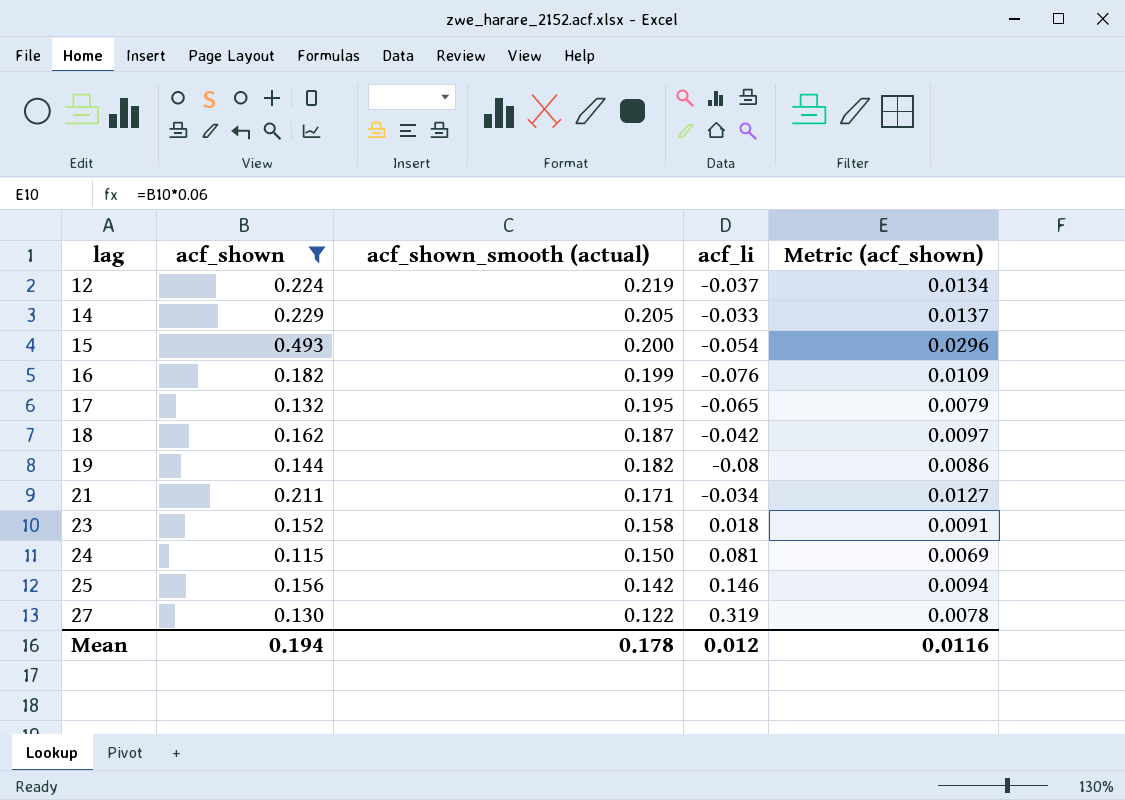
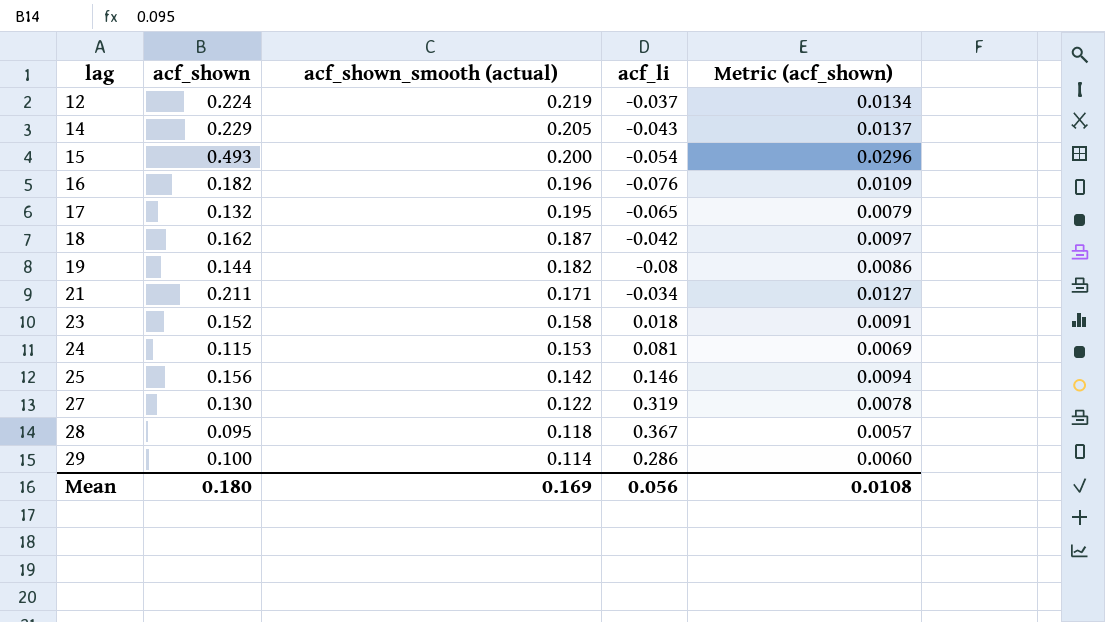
filter: acf_shown >= 0.115 -> none
14 | acf_li: -0.033 -> -0.043
16 | acf_shown_smooth (actual): 0.199 -> 0.196
24 | acf_shown_smooth (actual): 0.150 -> 0.153
Mean | acf_shown: 0.194 -> 0.180
Mean | acf_shown_smooth (actual): 0.178 -> 0.169
Mean | acf_li: 0.012 -> 0.056
Mean | Metric (acf_shown): 0.0116 -> 0.0108

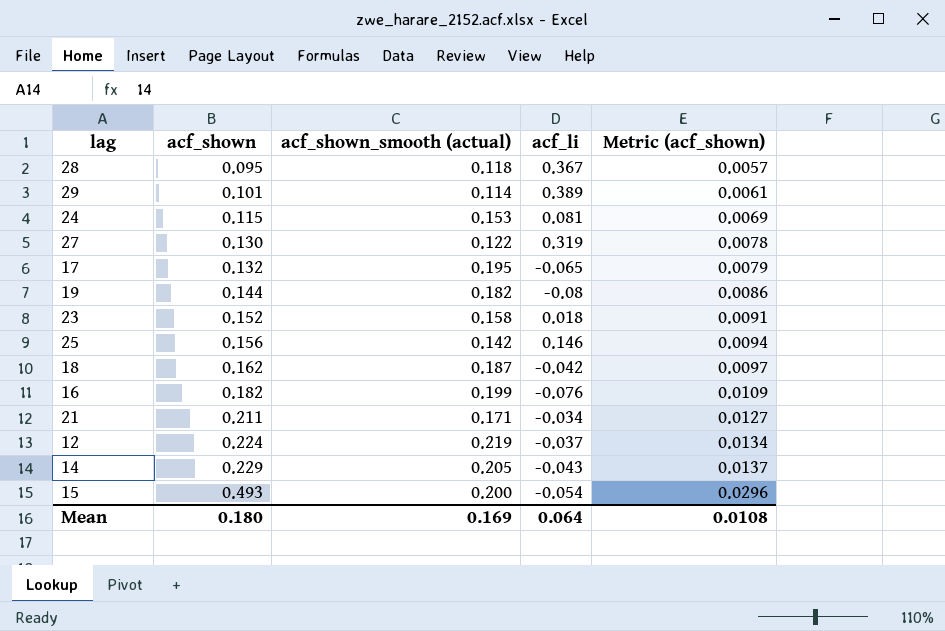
row order: lag ascending -> acf_shown ascending
29 | acf_shown: 0.100 -> 0.101
29 | acf_li: 0.286 -> 0.389
29 | Metric (acf_shown): 0.0060 -> 0.0061
16 | acf_shown_smooth (actual): 0.196 -> 0.199
Mean | acf_li: 0.056 -> 0.064

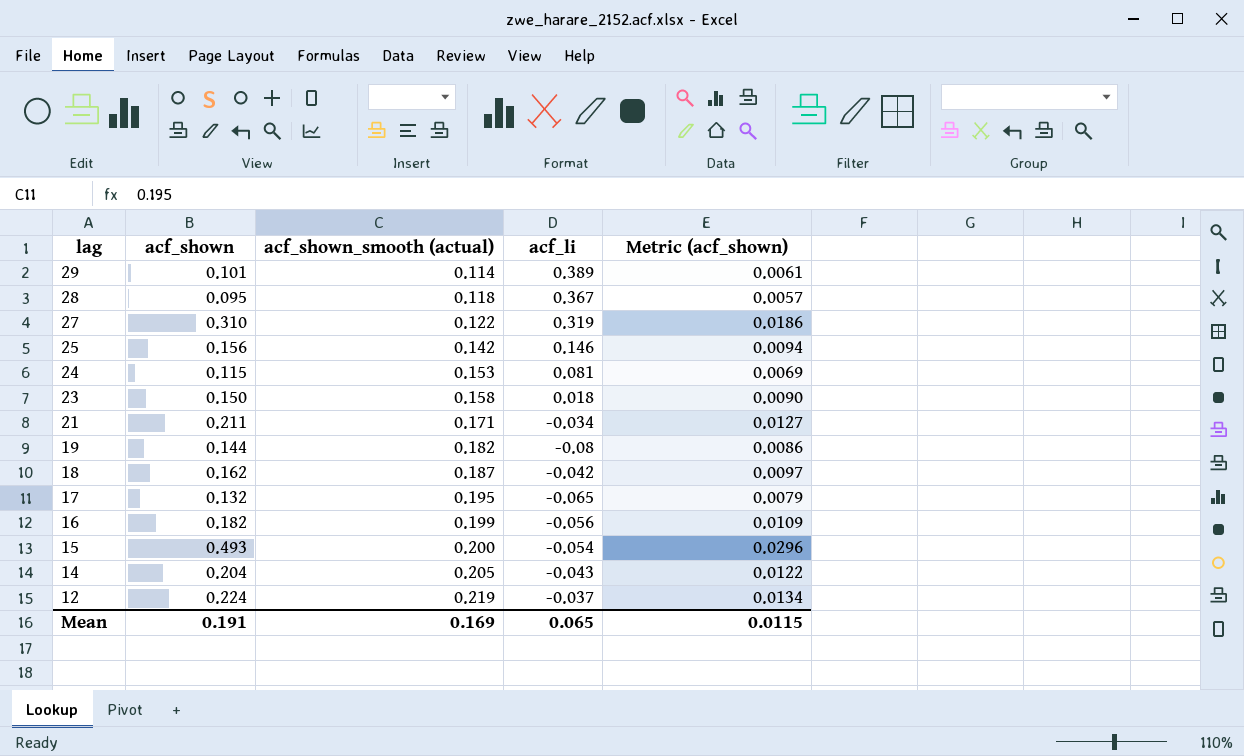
row order: acf_shown ascending -> lag descending
27 | acf_shown: 0.130 -> 0.310
27 | Metric (acf_shown): 0.0078 -> 0.0186
23 | acf_shown: 0.152 -> 0.150
23 | Metric (acf_shown): 0.0091 -> 0.0090
16 | acf_li: -0.076 -> -0.056
14 | acf_shown: 0.229 -> 0.204
14 | Metric (acf_shown): 0.0137 -> 0.0122
Mean | acf_shown: 0.180 -> 0.191
Mean | acf_li: 0.064 -> 0.065
Mean | Metric (acf_shown): 0.0108 -> 0.0115

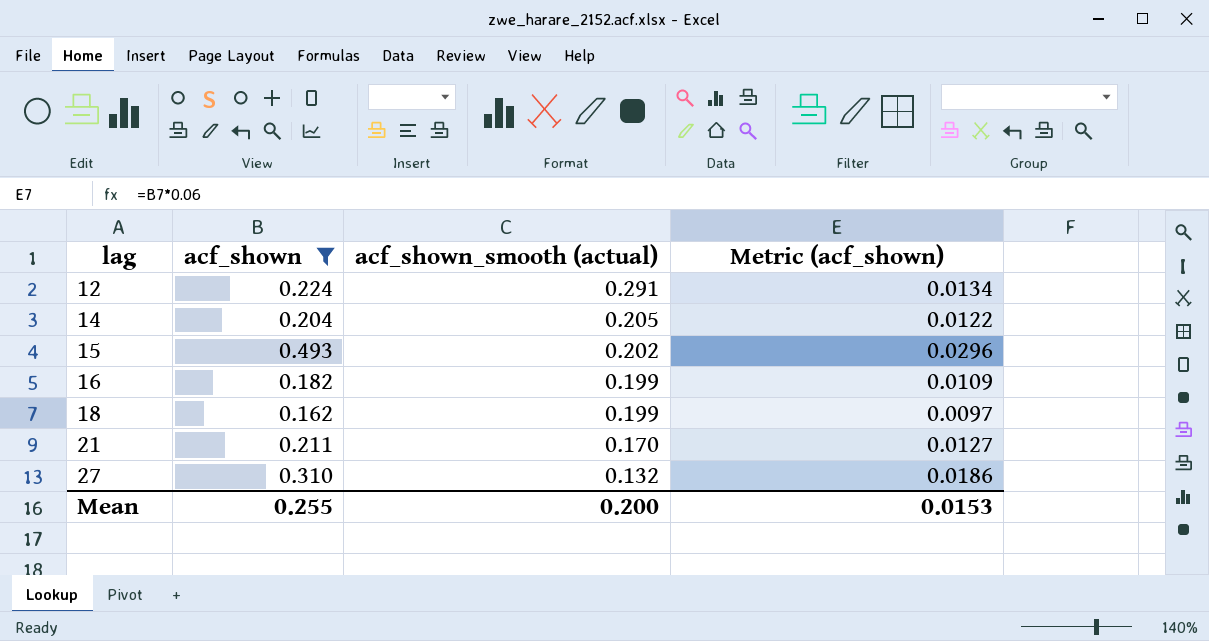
filter: none -> acf_shown >= 0.162
row order: lag descending -> lag ascending
column acf_li | position: 4 -> none
12 | acf_shown_smooth (actual): 0.219 -> 0.291
15 | acf_shown_smooth (actual): 0.200 -> 0.202
18 | acf_shown_smooth (actual): 0.187 -> 0.199
21 | acf_shown_smooth (actual): 0.171 -> 0.170
27 | acf_shown_smooth (actual): 0.122 -> 0.132
Mean | acf_shown: 0.191 -> 0.255
Mean | acf_shown_smooth (actual): 0.169 -> 0.200
Mean | Metric (acf_shown): 0.0115 -> 0.0153

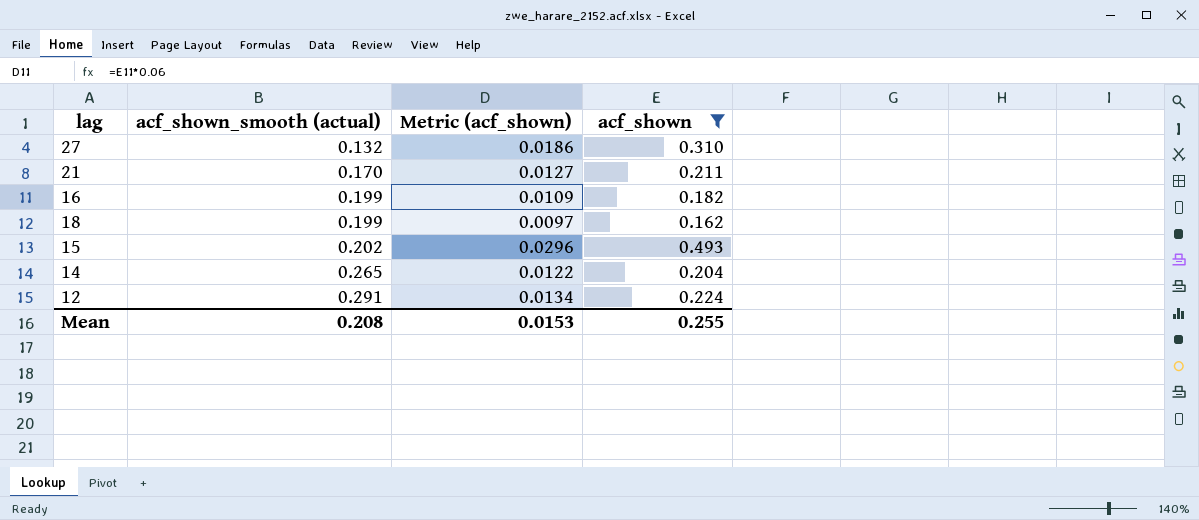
row order: lag ascending -> acf_shown_smooth (actual) ascending
column acf_shown | position: 2 -> 4
14 | acf_shown_smooth (actual): 0.205 -> 0.265
Mean | acf_shown_smooth (actual): 0.200 -> 0.208

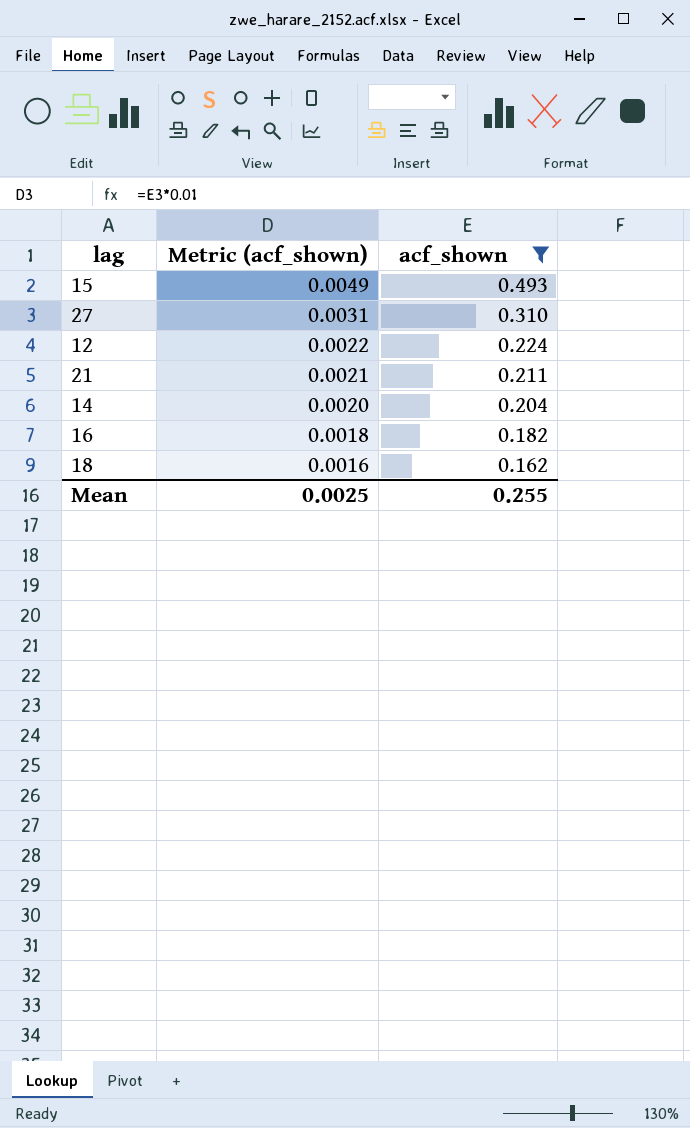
row order: acf_shown_smooth (actual) ascending -> Metric (acf_shown) descending
column acf_shown_smooth (actual) | position: 2 -> none
column Metric (acf_shown) | formula: [acf_shown] * 0.06 -> [acf_shown] * 0.01
Mean | Metric (acf_shown): 0.0153 -> 0.0025

